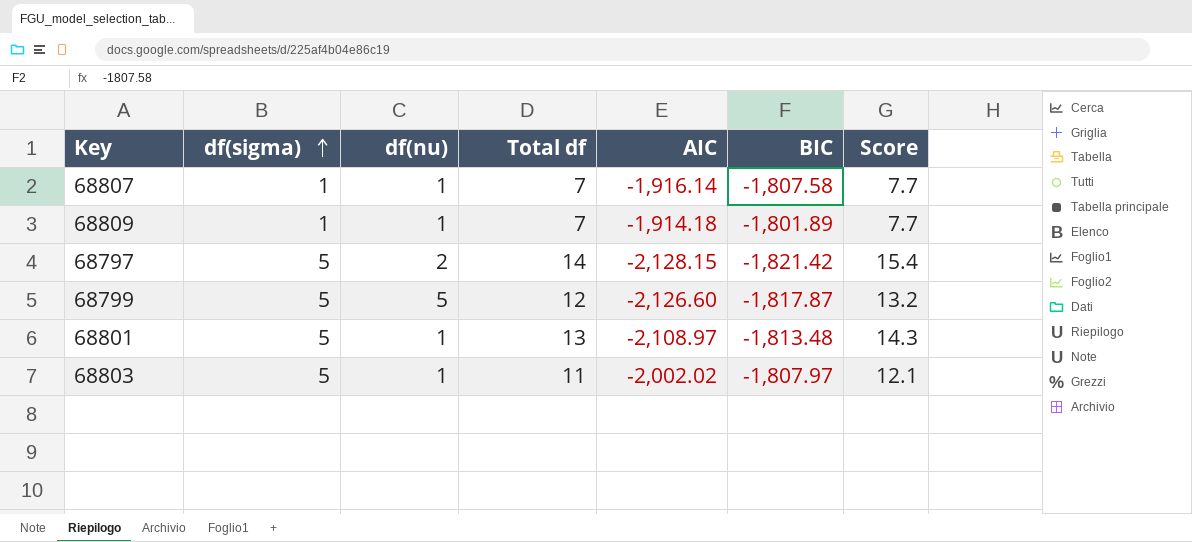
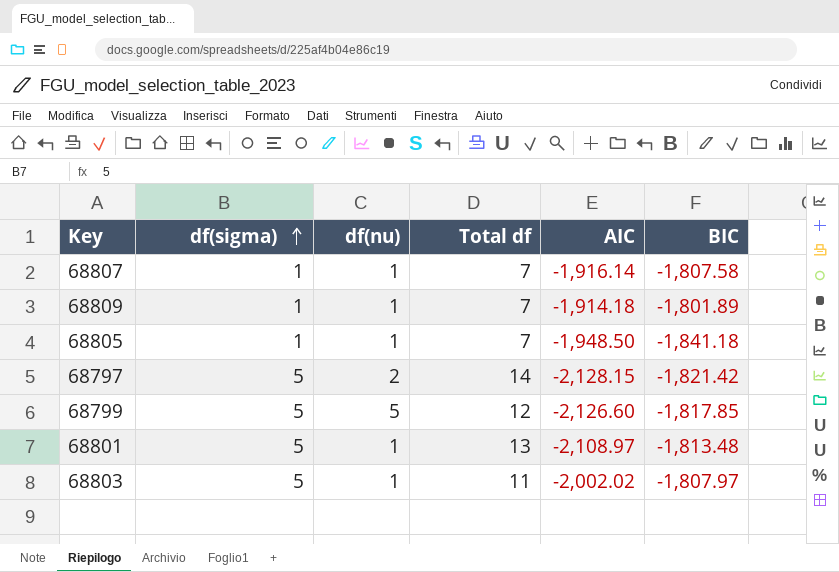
column Score | formula: [Total df] * 1.1 -> none
row 68805: none -> 1 | 1 | 7 | -1,948.50 | -1,841.18
68799 | BIC: -1,817.87 -> -1,817.85

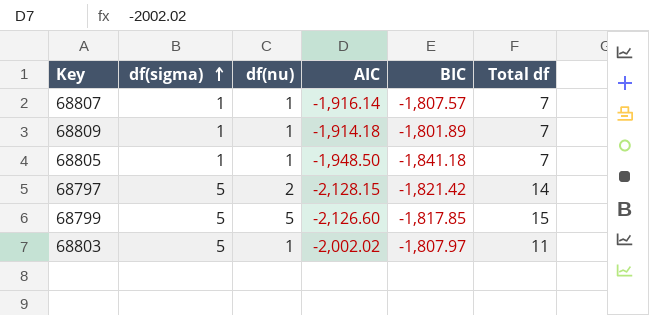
column Total df | position: 4 -> 6
row 68801: 5 | 1 | 13 | -2,108.97 | -1,813.48 -> none
68807 | BIC: -1,807.58 -> -1,807.57
68799 | Total df: 12 -> 15

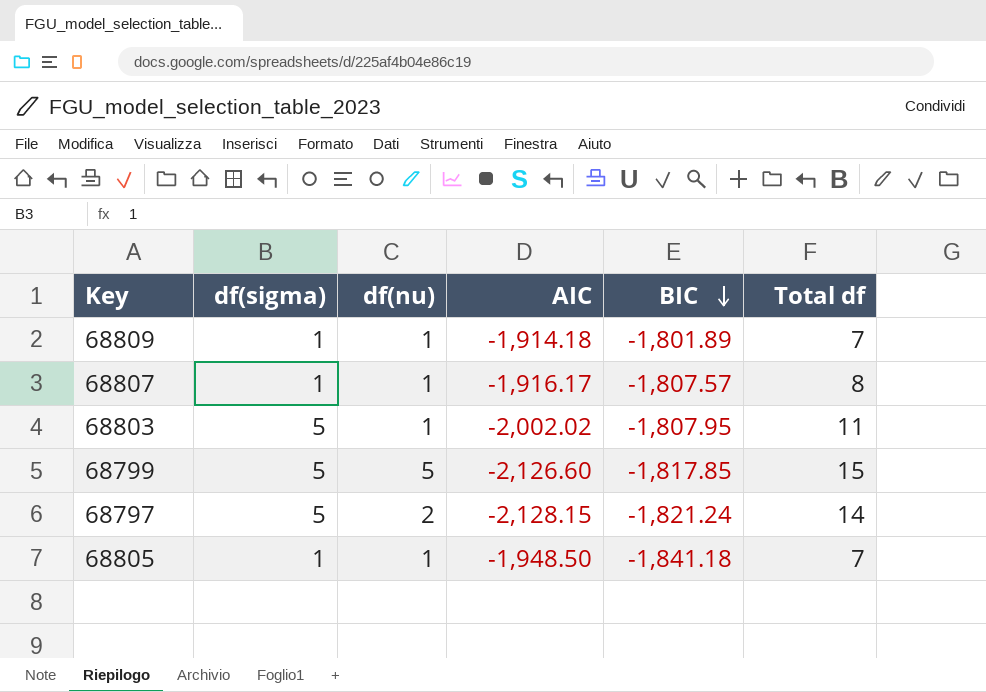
row order: df(sigma) ascending -> BIC descending
68807 | AIC: -1,916.14 -> -1,916.17
68807 | Total df: 7 -> 8
68803 | BIC: -1,807.97 -> -1,807.95
68797 | BIC: -1,821.42 -> -1,821.24

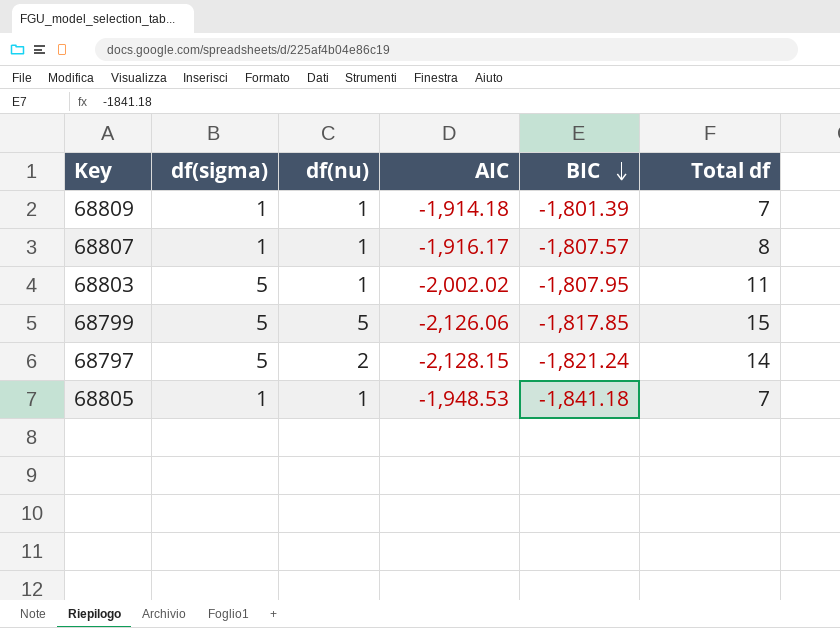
68809 | BIC: -1,801.89 -> -1,801.39
68799 | AIC: -2,126.60 -> -2,126.06
68805 | AIC: -1,948.50 -> -1,948.53

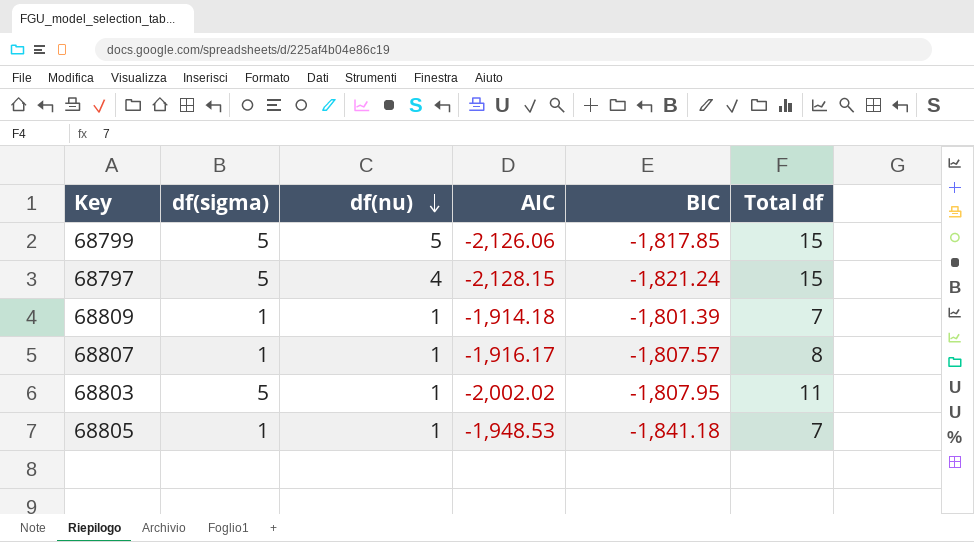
row order: BIC descending -> df(nu) descending
68797 | df(nu): 2 -> 4
68797 | Total df: 14 -> 15

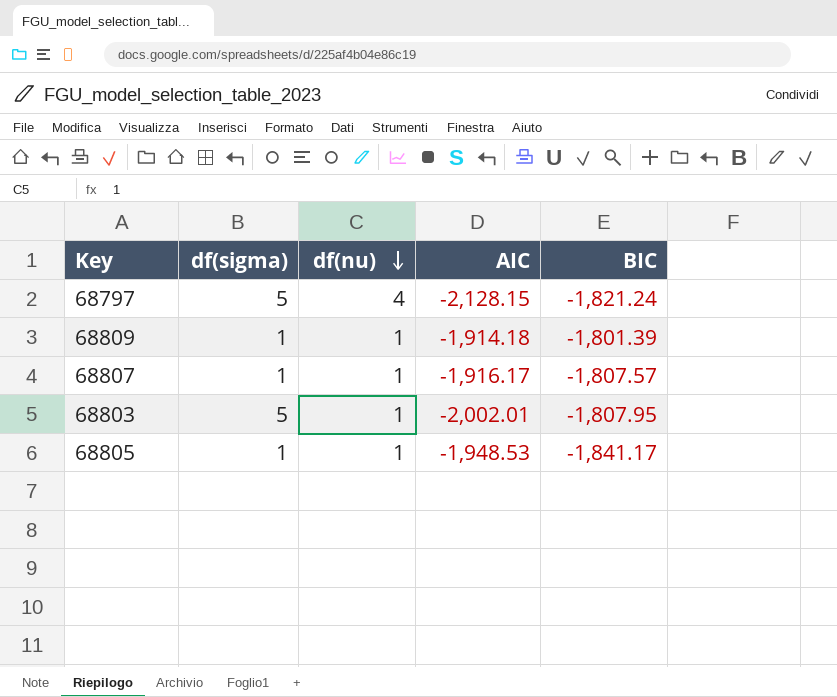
column Total df | position: 6 -> none
row 68799: 5 | 5 | -2,126.06 | -1,817.85 | 15 -> none
68803 | AIC: -2,002.02 -> -2,002.01
68805 | BIC: -1,841.18 -> -1,841.17

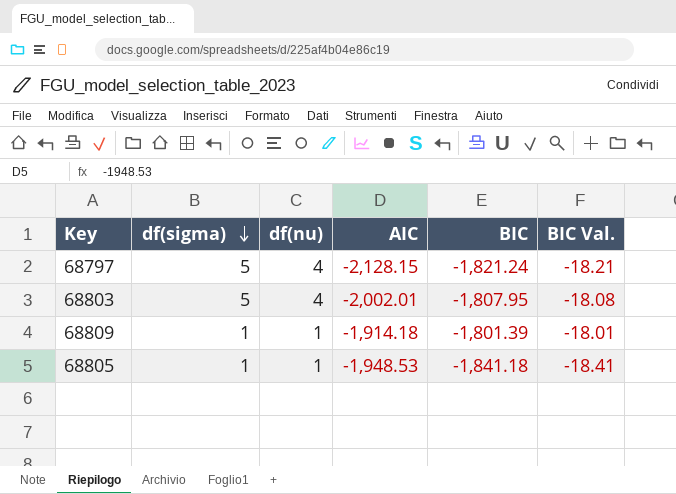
row order: df(nu) descending -> df(sigma) descending
column BIC Val. | formula: none -> [BIC] * 0.01
row 68807: 1 | 1 | -1,916.17 | -1,807.57 -> none
68803 | df(nu): 1 -> 4
68805 | BIC: -1,841.17 -> -1,841.18

